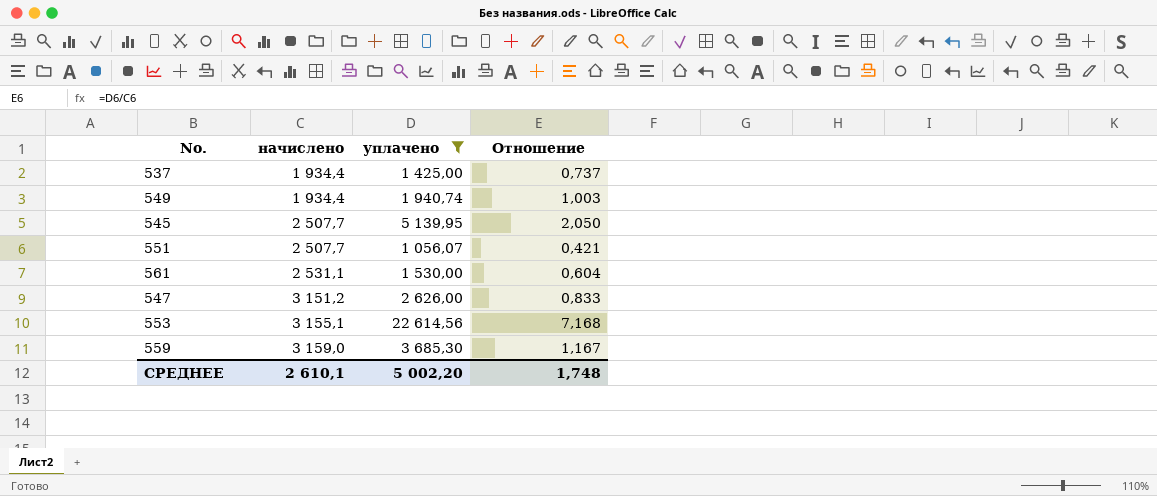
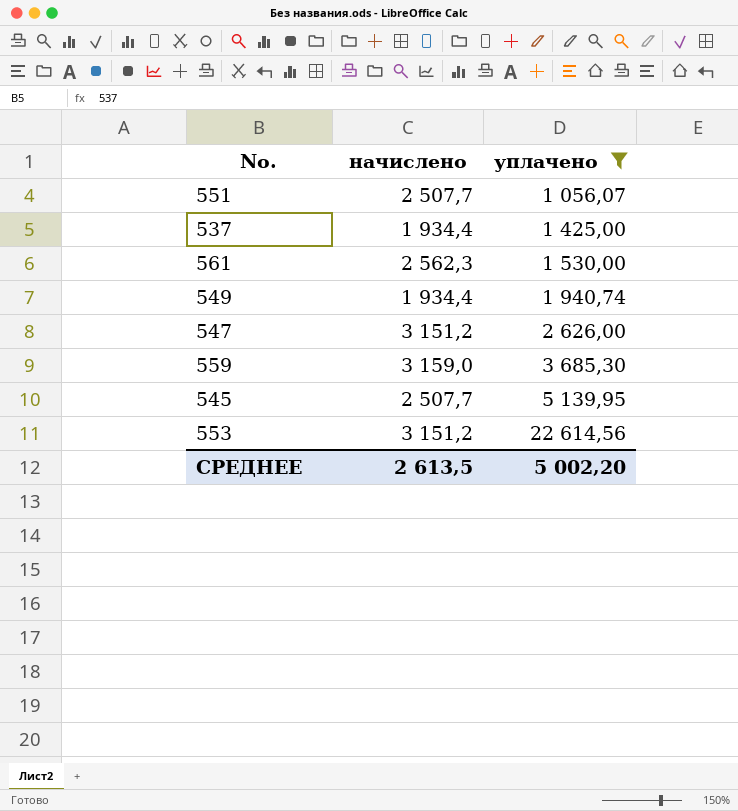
row order: начислено ascending -> уплачено ascending
column Отношение | formula: [уплачено] / [начислено] -> none
561 | начислено: 2 531,1 -> 2 562,3
553 | начислено: 3 155,1 -> 3 151,2
СРЕДНЕЕ | начислено: 2 610,1 -> 2 613,5

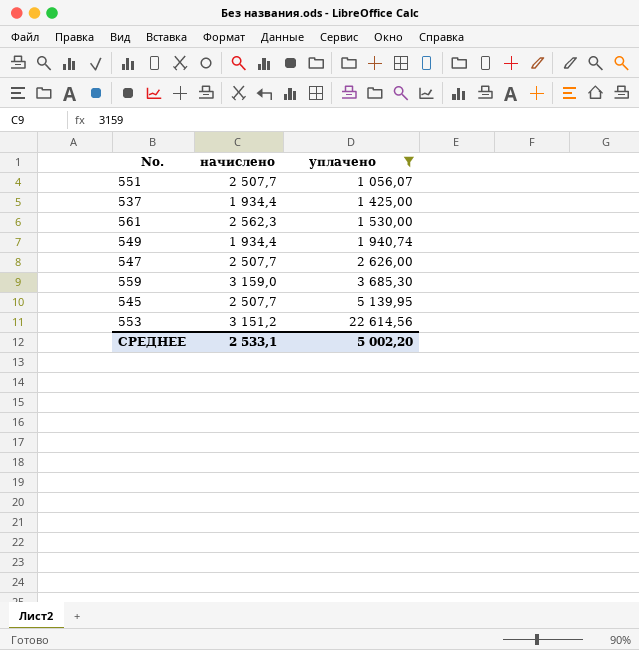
547 | начислено: 3 151,2 -> 2 507,7
СРЕДНЕЕ | начислено: 2 613,5 -> 2 533,1

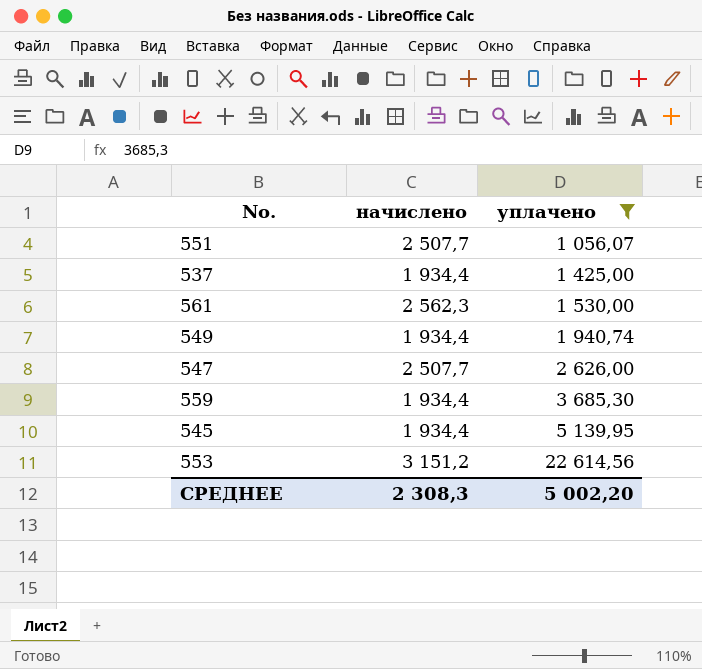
559 | начислено: 3 159,0 -> 1 934,4
545 | начислено: 2 507,7 -> 1 934,4
СРЕДНЕЕ | начислено: 2 533,1 -> 2 308,3

